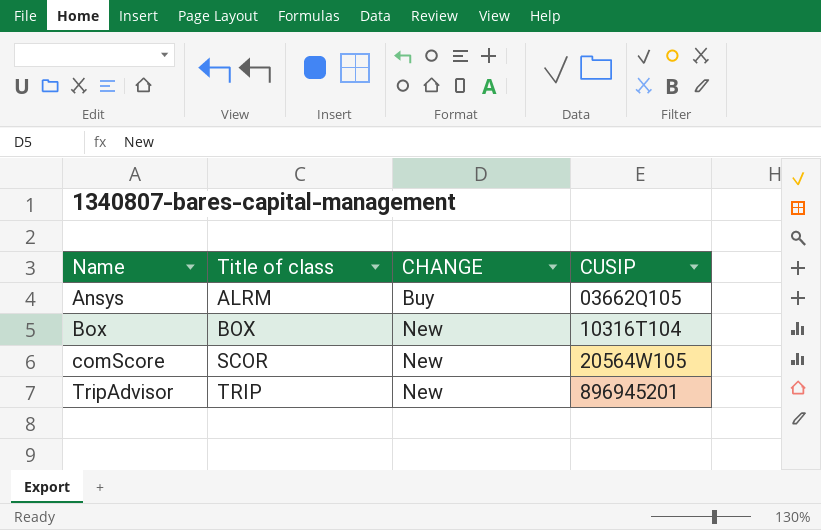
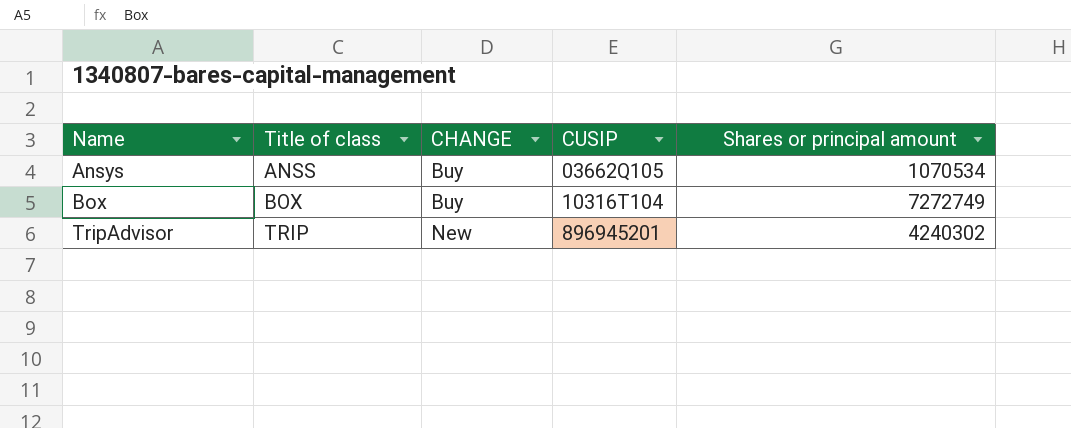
column Shares or principal amount | position: none -> 5
row comScore: SCOR | New | 20564W105 -> none
Ansys | Title of class: ALRM -> ANSS
Box | CHANGE: New -> Buy

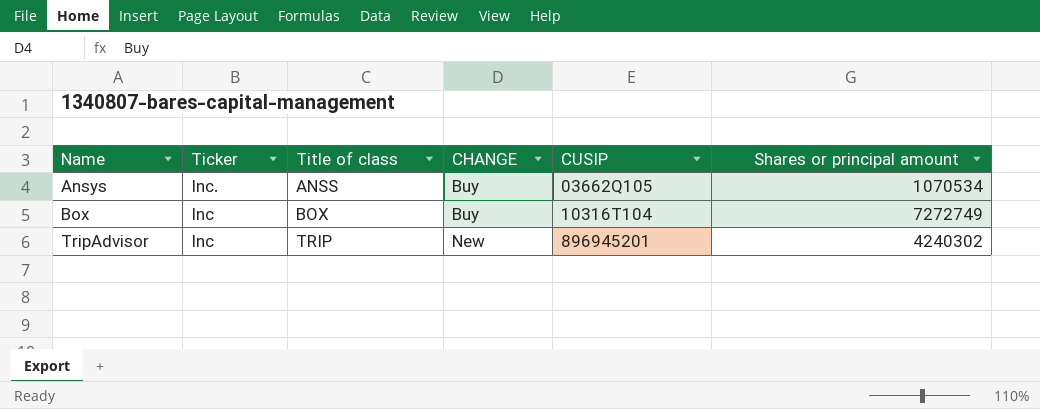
column Ticker | position: none -> 2

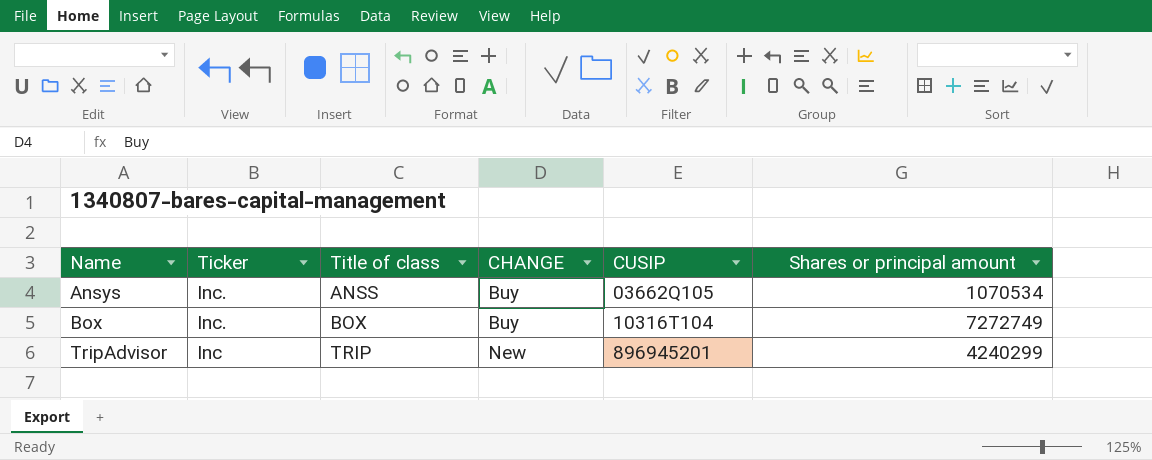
Box | Ticker: Inc -> Inc.
TripAdvisor | Shares or principal amount: 4240302 -> 4240299

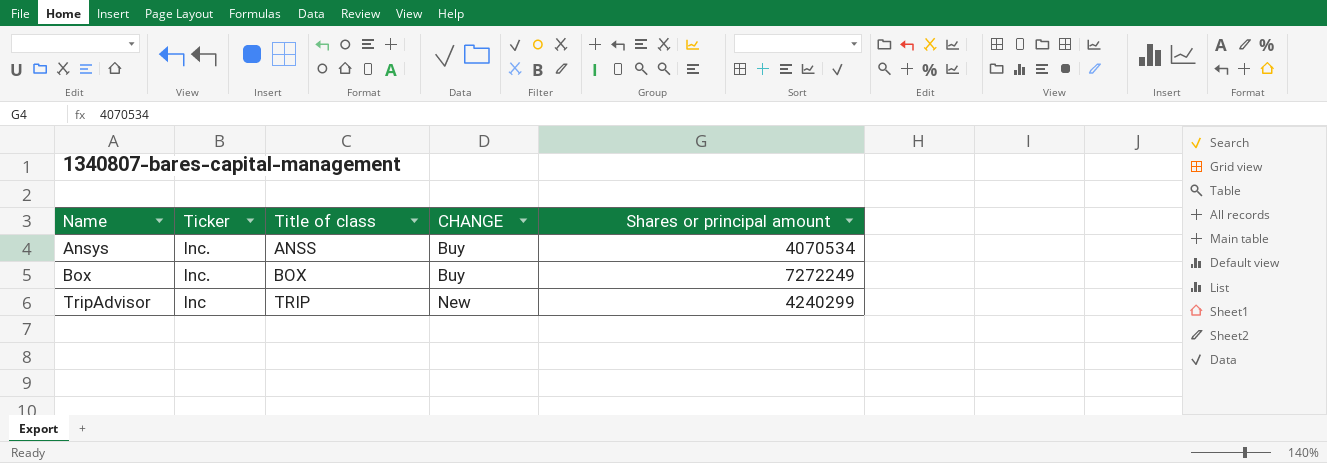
column CUSIP | position: 5 -> none
Ansys | Shares or principal amount: 1070534 -> 4070534
Box | Shares or principal amount: 7272749 -> 7272249

